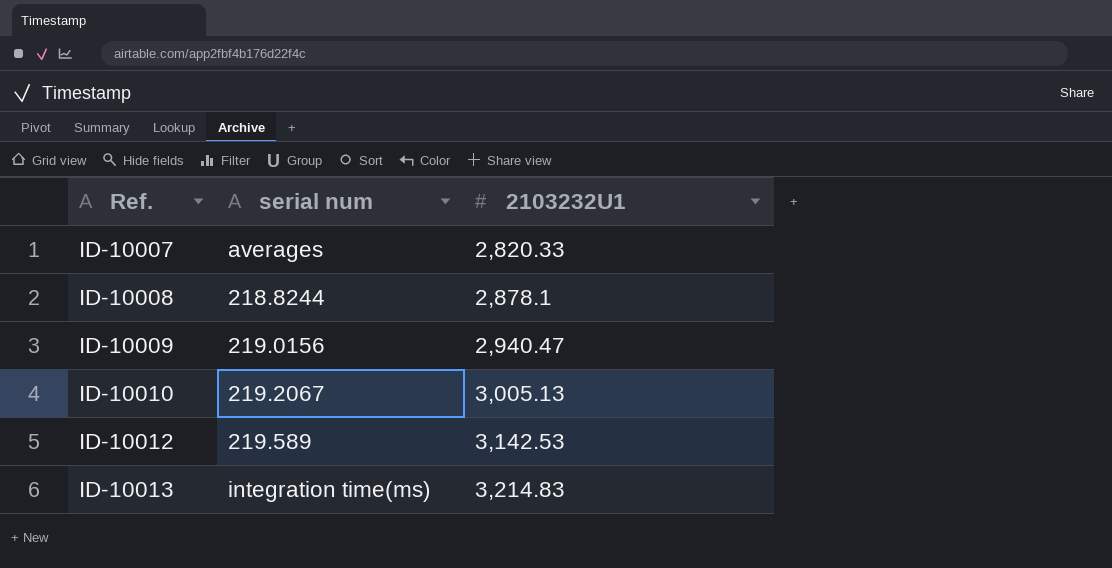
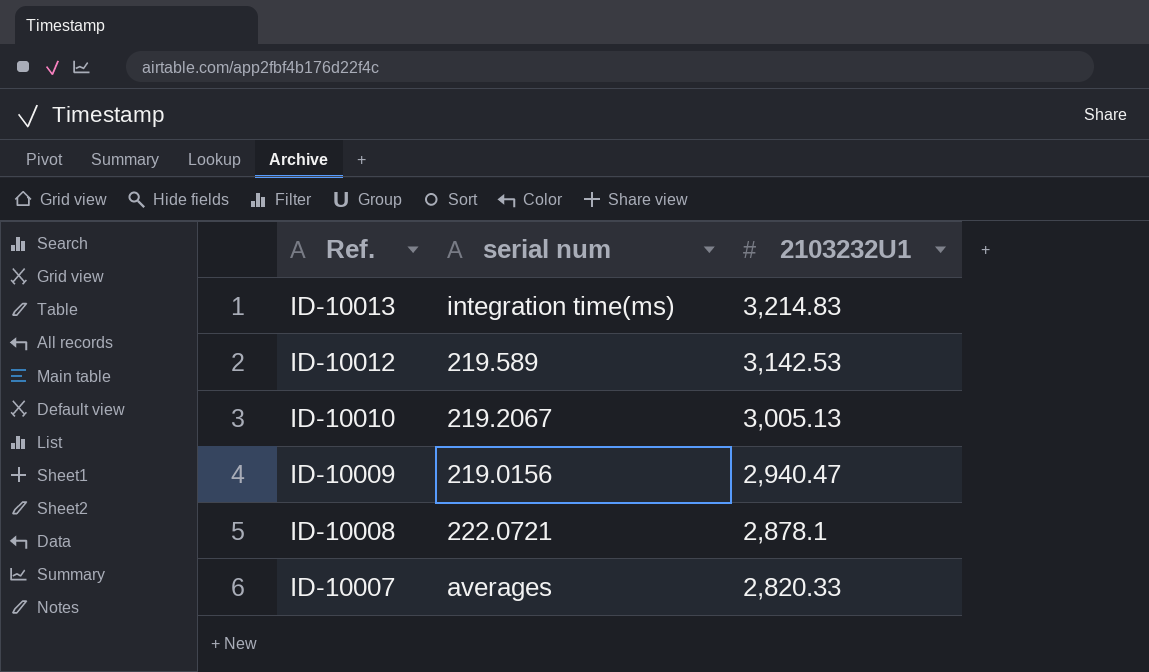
row order: Ref. ascending -> Ref. descending
ID-10008 | serial num: 218.8244 -> 222.0721

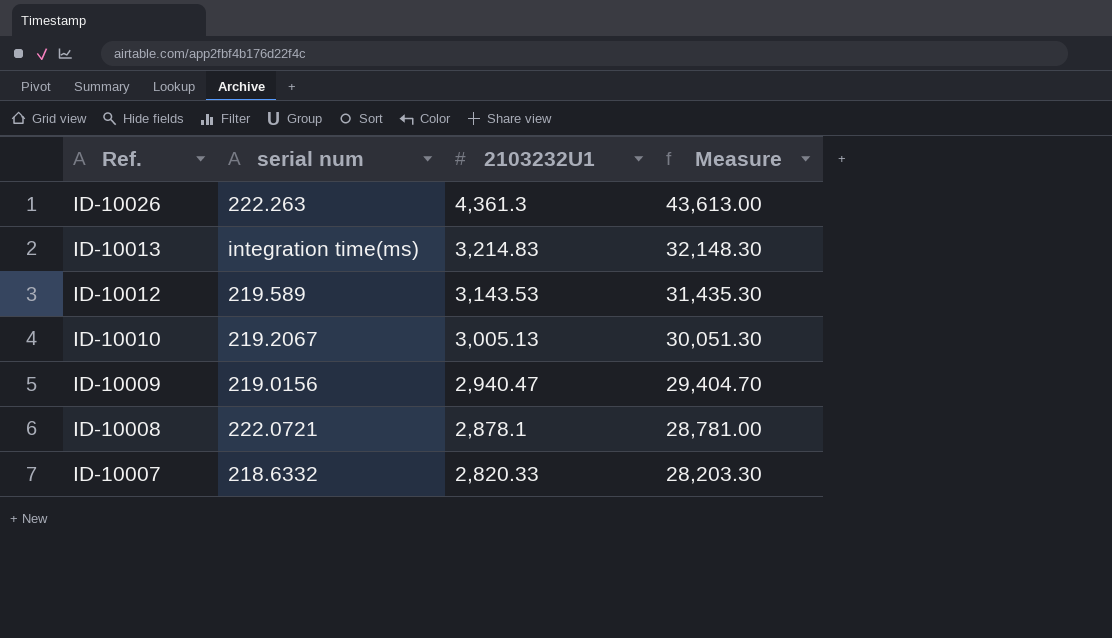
column Measure | formula: none -> [2103232U1] * 10
row ID-10026: none -> 222.263 | 4,361.3 | 43,613.00
ID-10012 | 2103232U1: 3,142.53 -> 3,143.53
ID-10007 | serial num: averages -> 218.6332

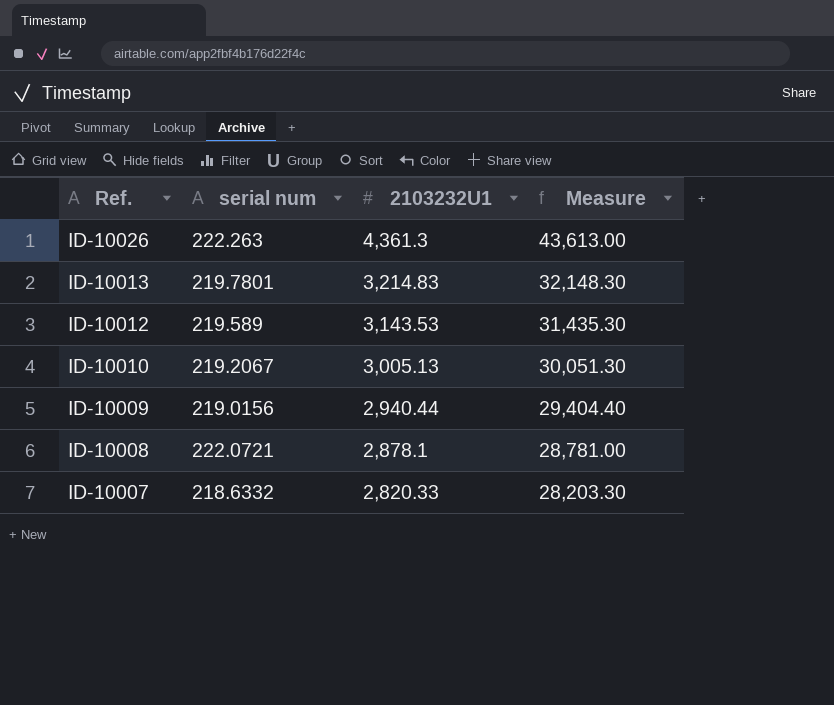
ID-10013 | serial num: integration time(ms) -> 219.7801
ID-10009 | 2103232U1: 2,940.47 -> 2,940.44
ID-10009 | Measure: 29,404.70 -> 29,404.40

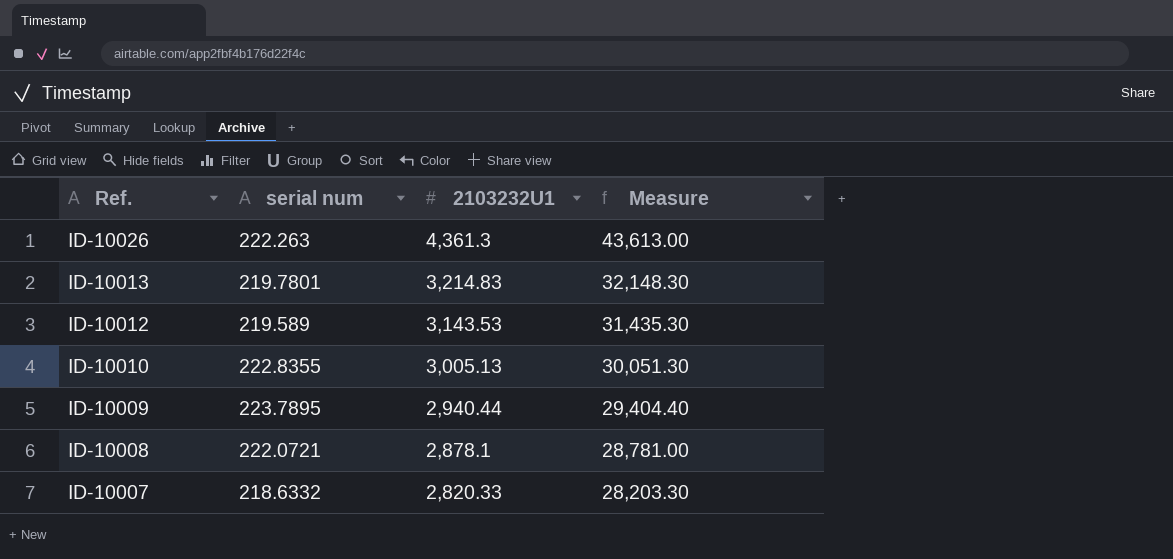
ID-10010 | serial num: 219.2067 -> 222.8355
ID-10009 | serial num: 219.0156 -> 223.7895

